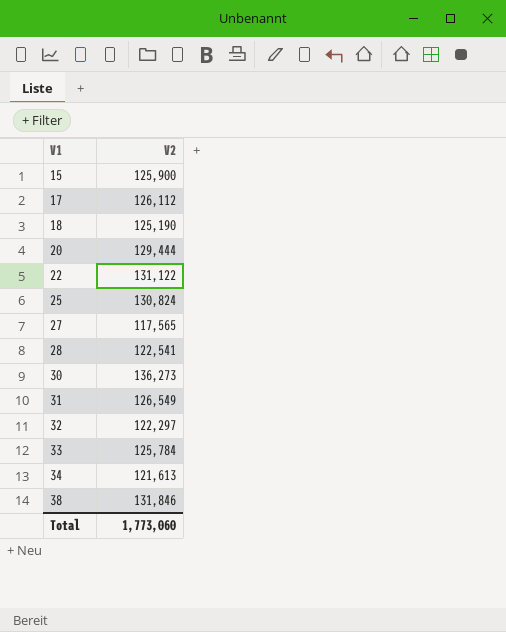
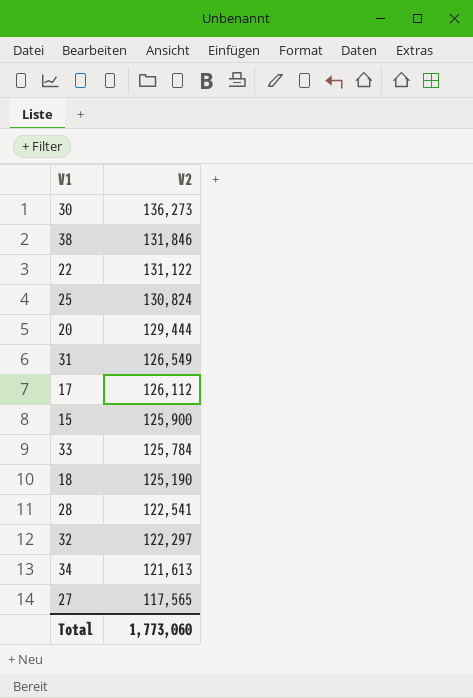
row order: V1 ascending -> V2 descending

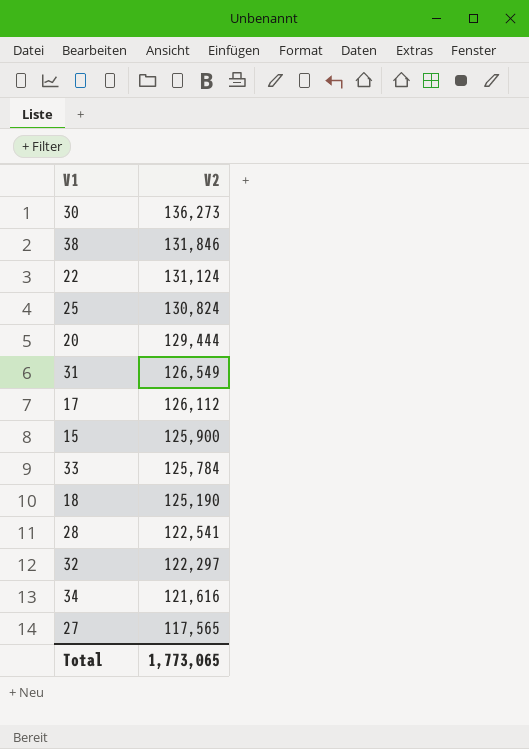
22 | V2: 131,122 -> 131,124
34 | V2: 121,613 -> 121,616
Total | V2: 1,773,060 -> 1,773,065

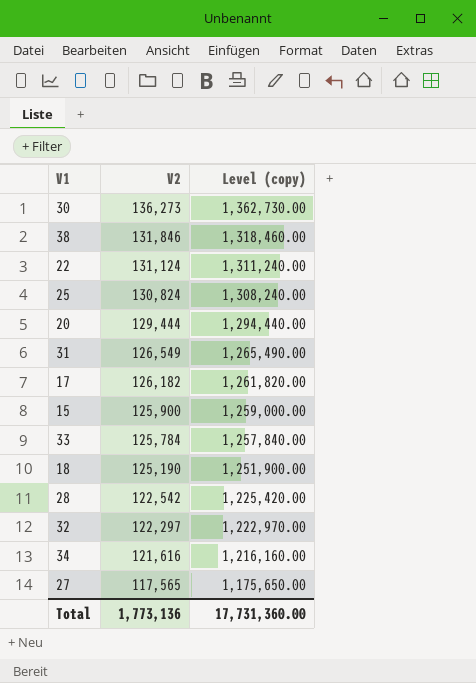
column Level (copy) | formula: none -> [V2] * 10
17 | V2: 126,112 -> 126,182
28 | V2: 122,541 -> 122,542
Total | V2: 1,773,065 -> 1,773,136

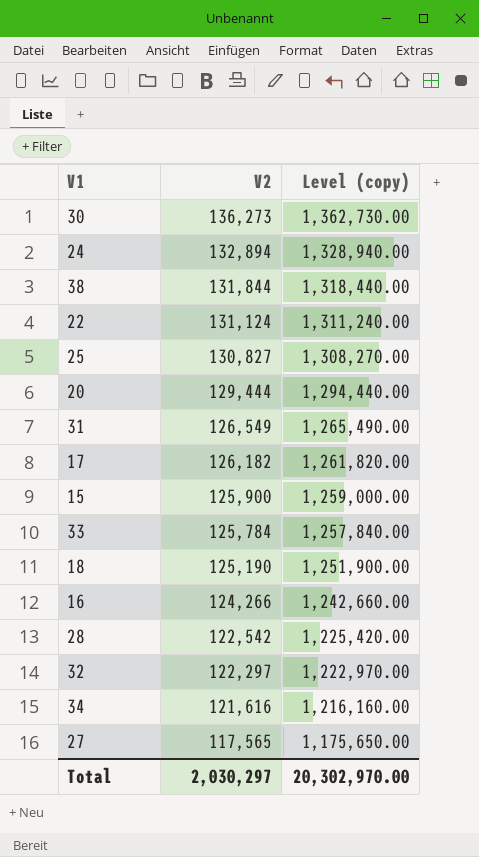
row 24: none -> 132,894 | 1,328,940.00
38 | V2: 131,846 -> 131,844
38 | Level (copy): 1,318,460.00 -> 1,318,440.00
25 | V2: 130,824 -> 130,827
25 | Level (copy): 1,308,240.00 -> 1,308,270.00
row 16: none -> 124,266 | 1,242,660.00
Total | V2: 1,773,136 -> 2,030,297
Total | Level (copy): 17,731,360.00 -> 20,302,970.00

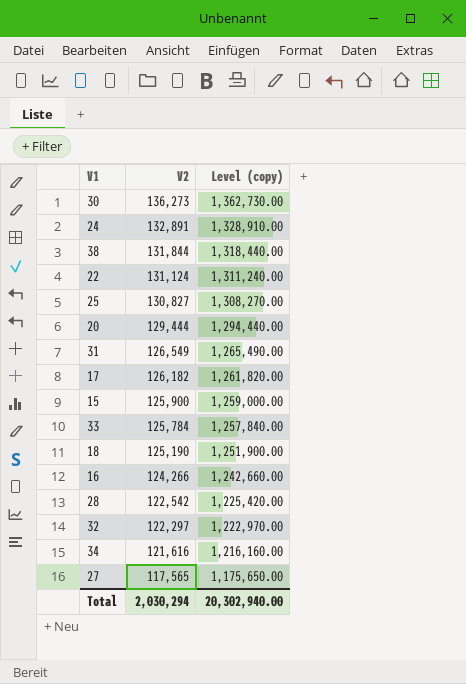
24 | V2: 132,894 -> 132,891
24 | Level (copy): 1,328,940.00 -> 1,328,910.00
Total | V2: 2,030,297 -> 2,030,294
Total | Level (copy): 20,302,970.00 -> 20,302,940.00

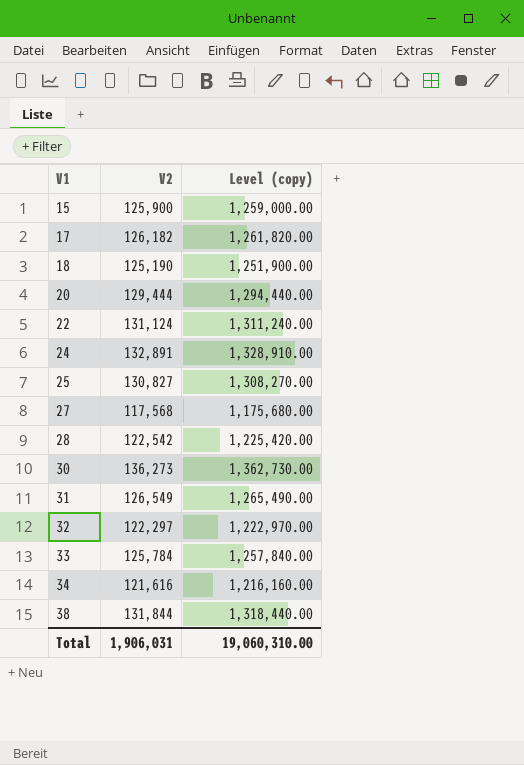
row order: V2 descending -> V1 ascending
row 16: 124,266 | 1,242,660.00 -> none
27 | V2: 117,565 -> 117,568
27 | Level (copy): 1,175,650.00 -> 1,175,680.00
Total | V2: 2,030,294 -> 1,906,031
Total | Level (copy): 20,302,940.00 -> 19,060,310.00

